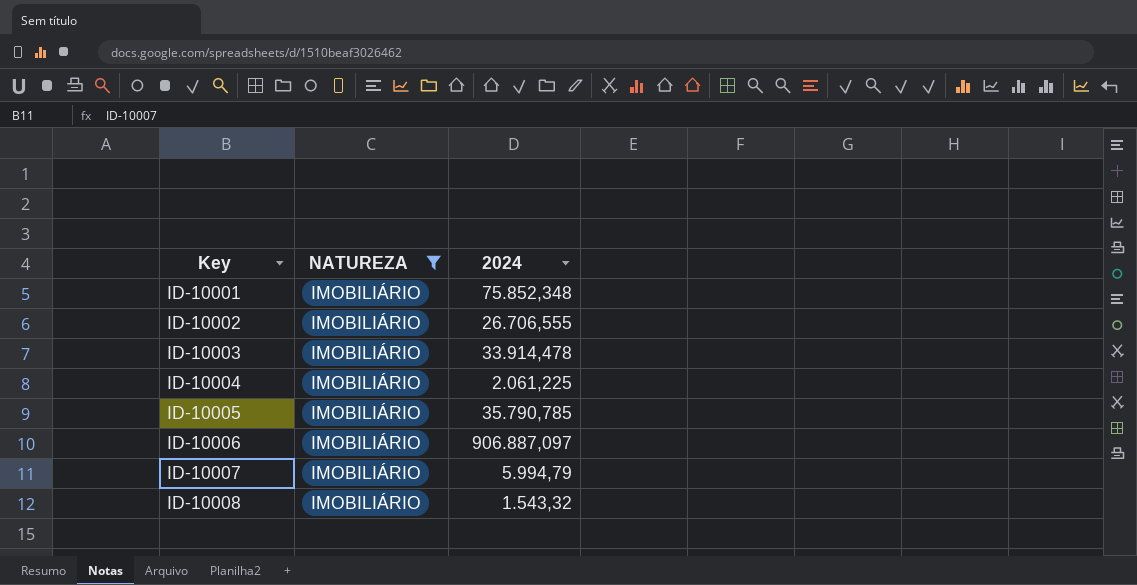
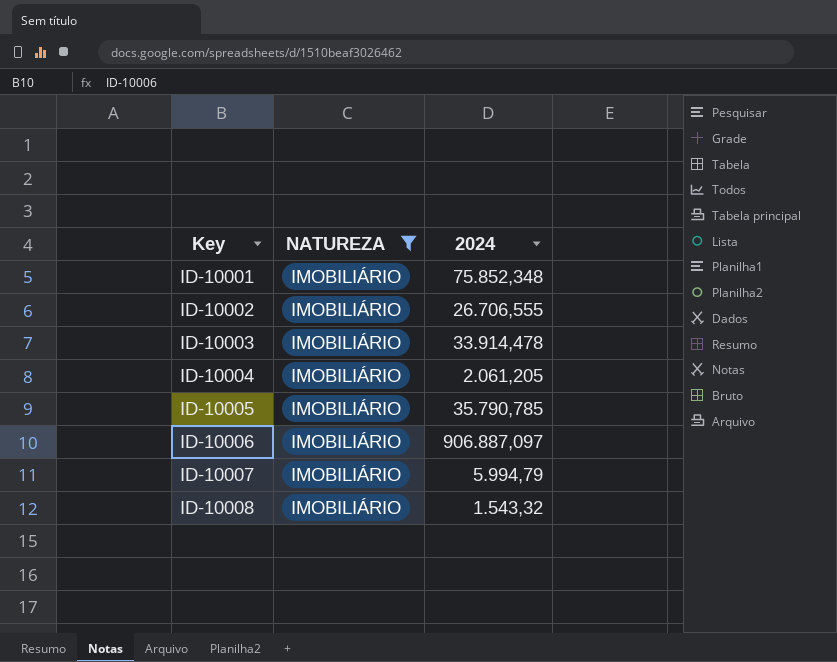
ID-10004 | 2024: 2.061,225 -> 2.061,205

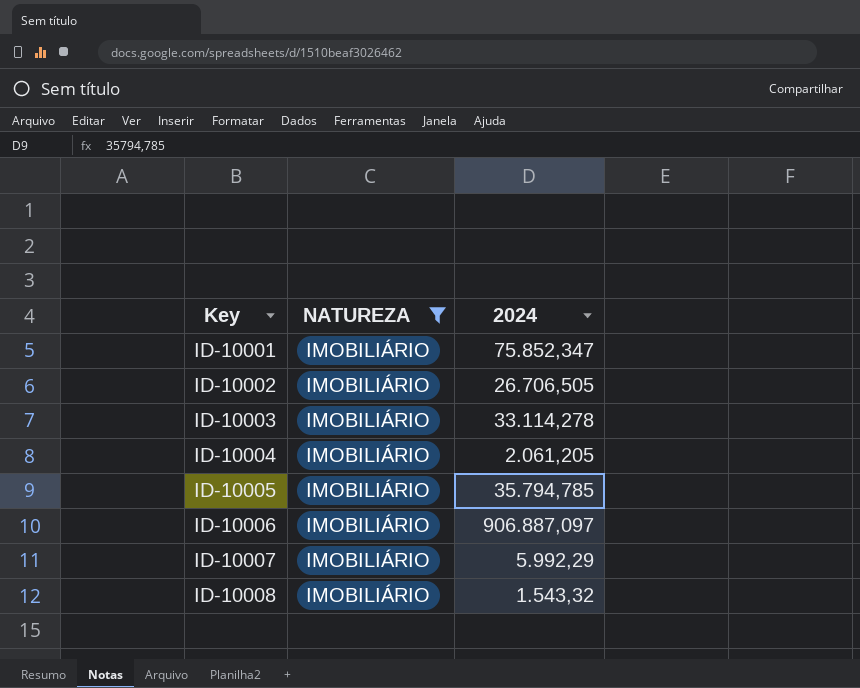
ID-10001 | 2024: 75.852,348 -> 75.852,347
ID-10002 | 2024: 26.706,555 -> 26.706,505
ID-10003 | 2024: 33.914,478 -> 33.114,278
ID-10005 | 2024: 35.790,785 -> 35.794,785
ID-10007 | 2024: 5.994,79 -> 5.992,29

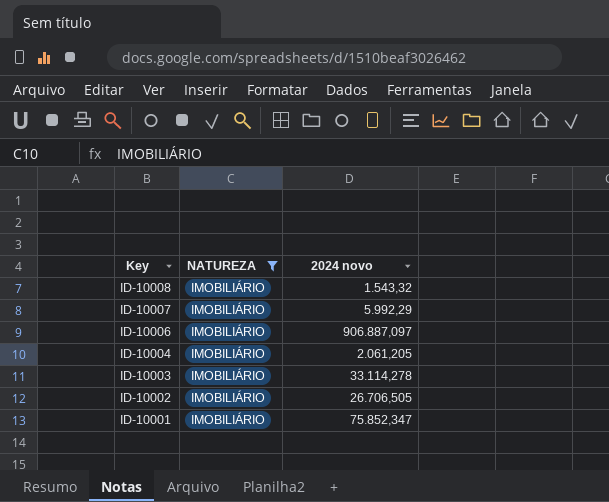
row order: Key ascending -> Key descending
column name: 2024 -> 2024 novo
row ID-10005: IMOBILIÁRIO | 35.794,785 -> none

